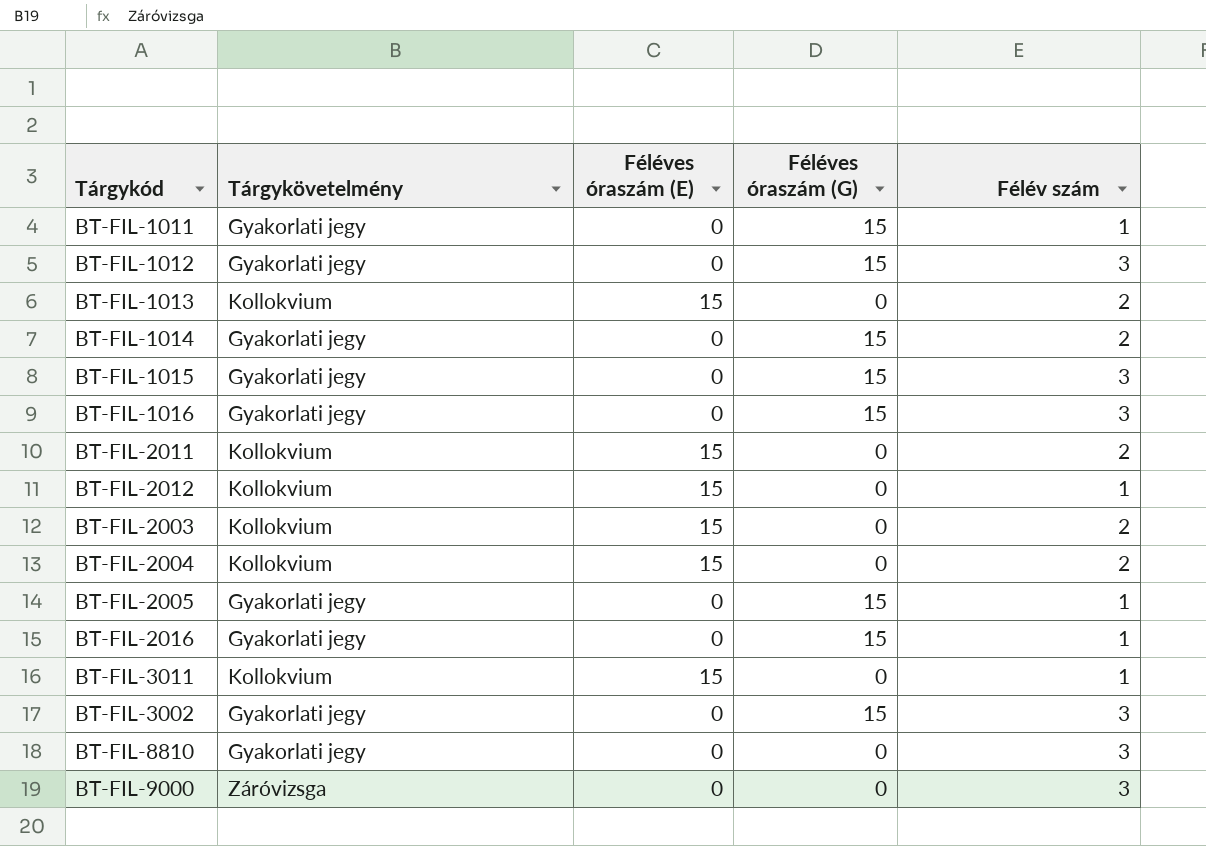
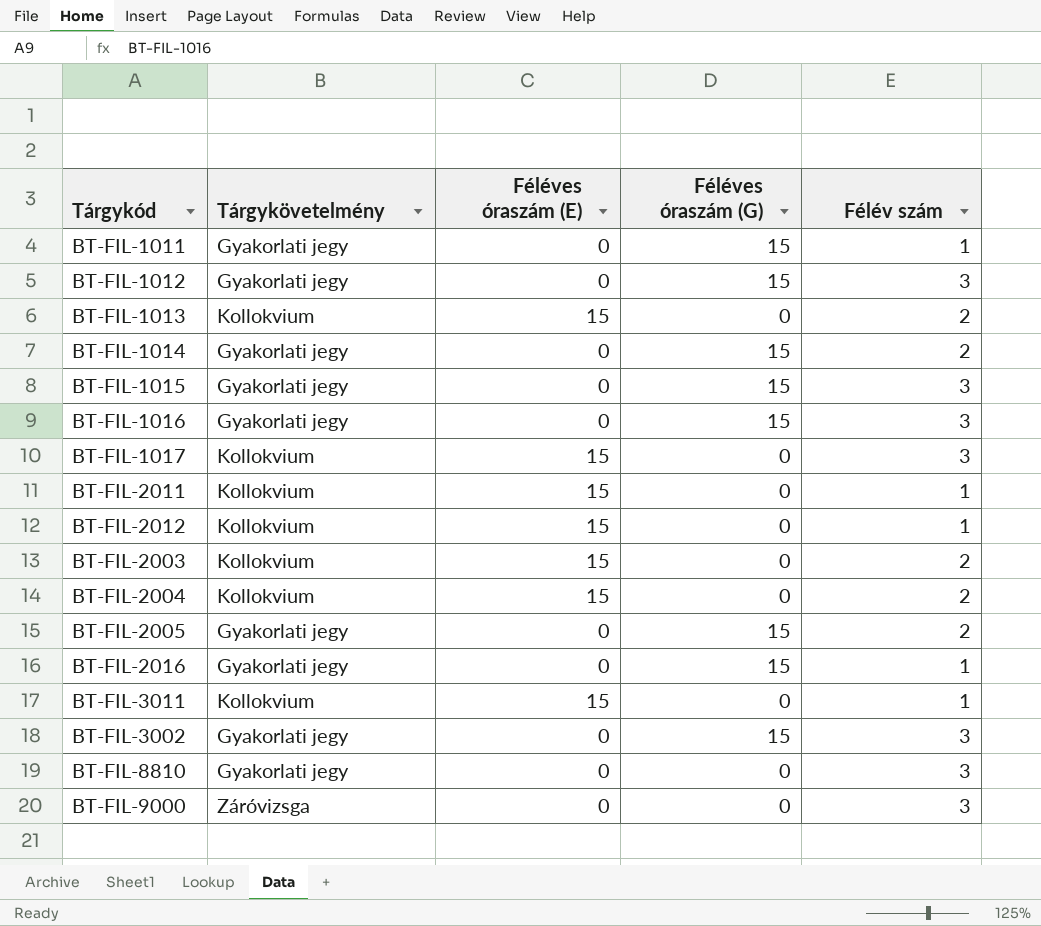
row BT-FIL-1017: none -> Kollokvium | 15 | 0 | 3
BT-FIL-2011 | Félév szám: 2 -> 1
BT-FIL-2005 | Félév szám: 1 -> 2

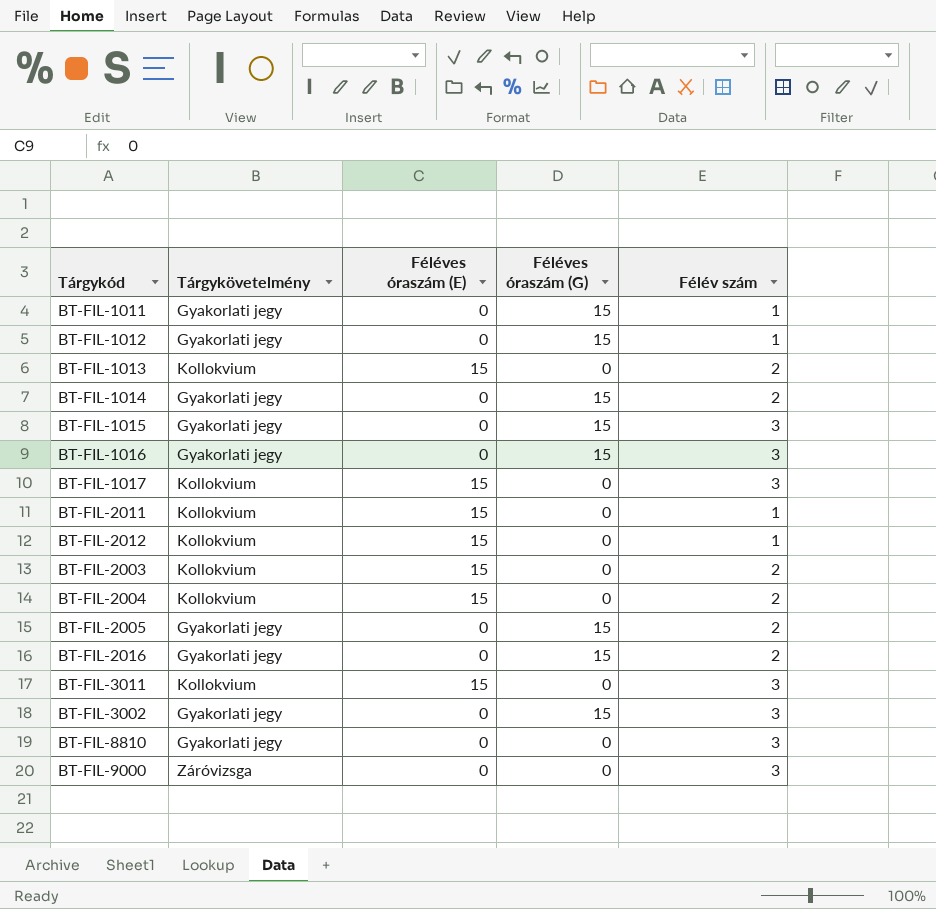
BT-FIL-1012 | Félév szám: 3 -> 1
BT-FIL-2016 | Félév szám: 1 -> 2
BT-FIL-3011 | Félév szám: 1 -> 3

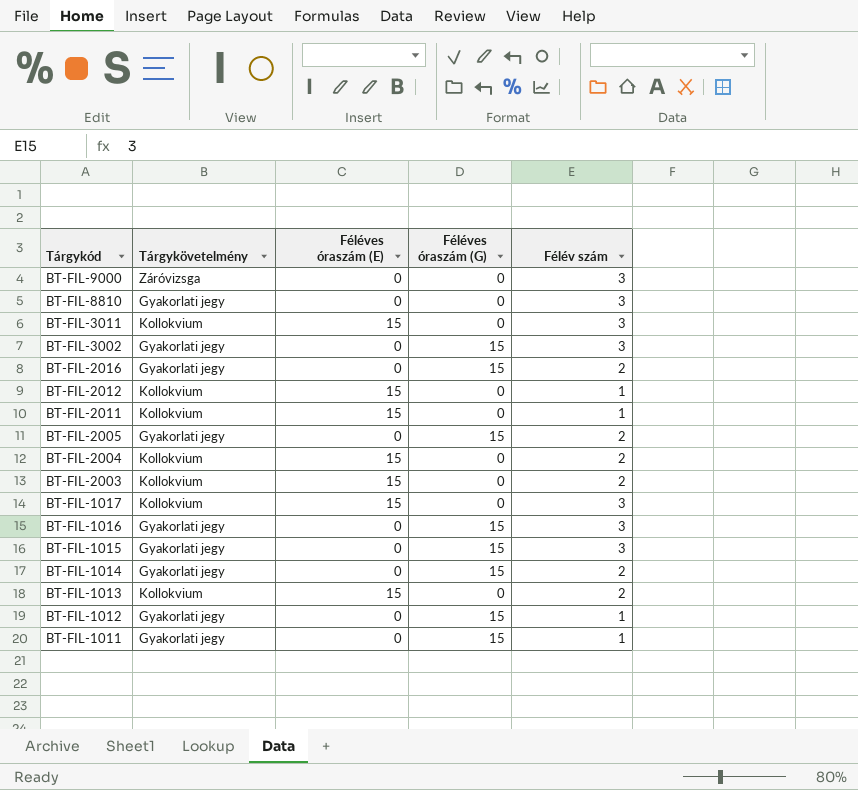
row order: none -> Tárgykód descending

